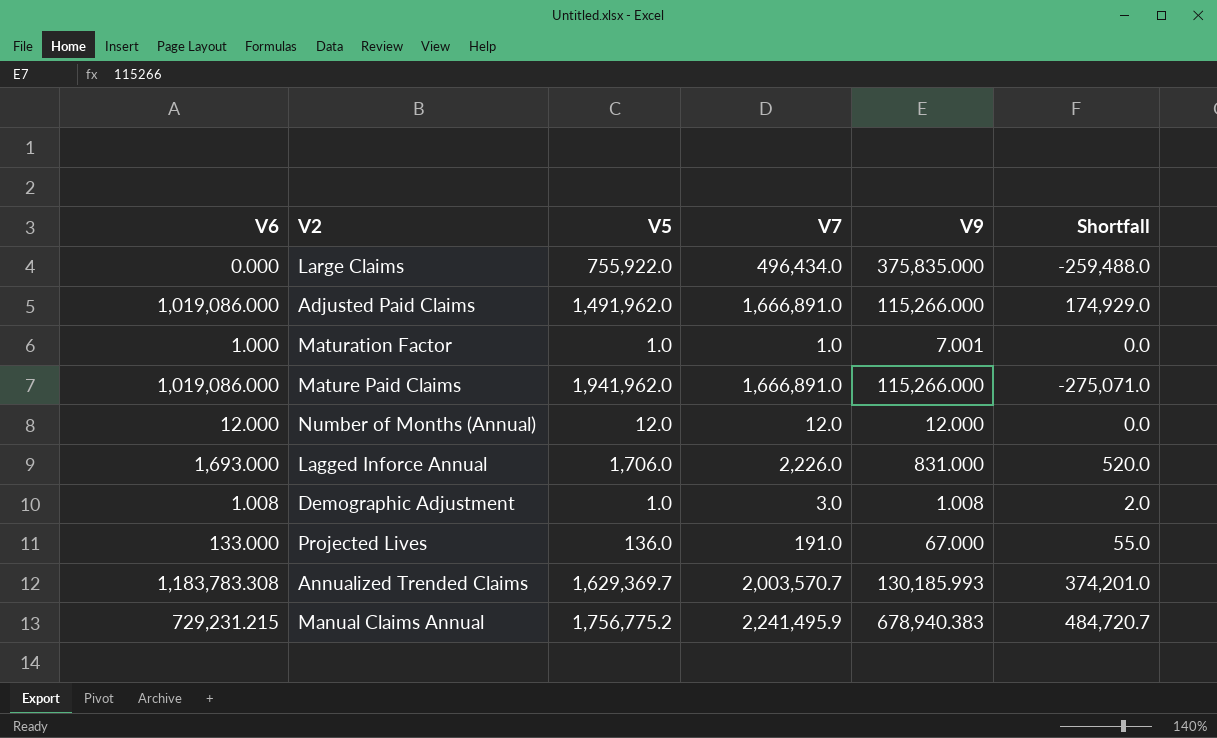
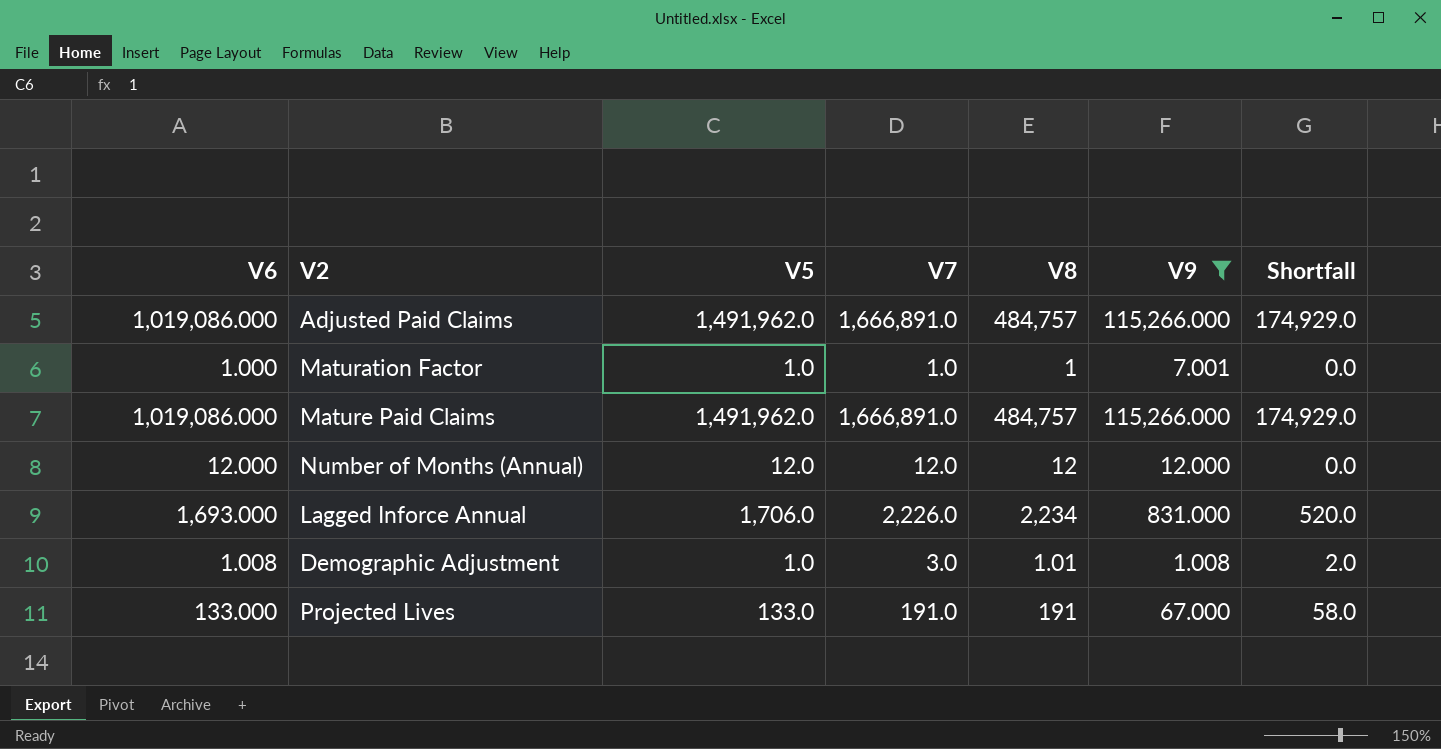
filter: none -> V9 <= 115,266.000
column V8 | position: none -> 5
Mature Paid Claims | V5: 1,941,962.0 -> 1,491,962.0
Mature Paid Claims | Shortfall: -275,071.0 -> 174,929.0
Projected Lives | V5: 136.0 -> 133.0
Projected Lives | Shortfall: 55.0 -> 58.0

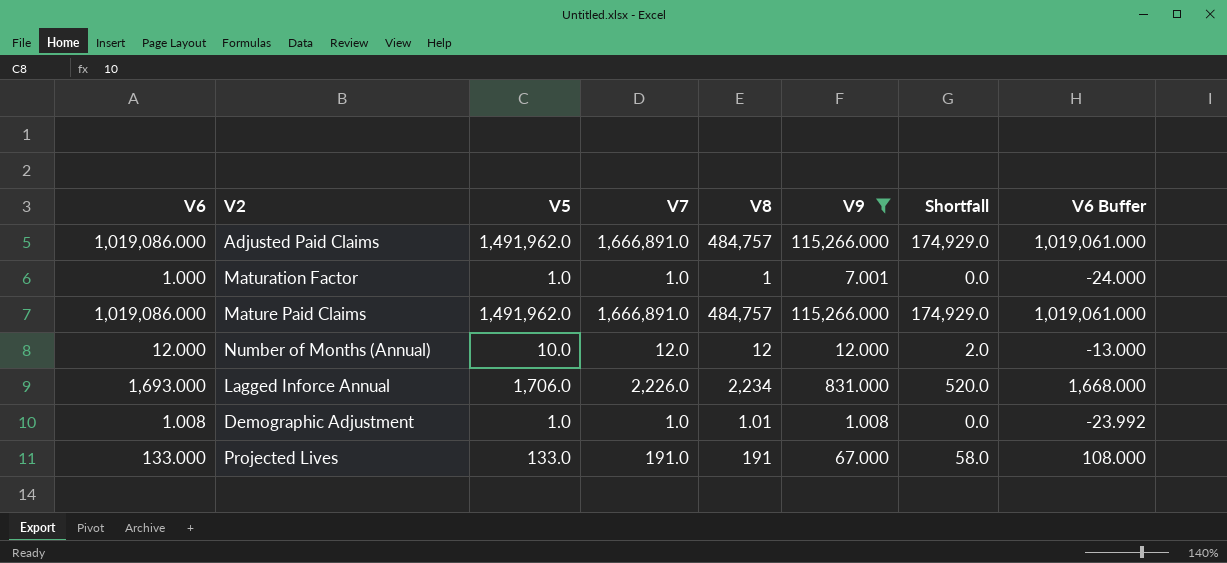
column V6 Buffer | formula: none -> [V6] - 25
Number of Months (Annual) | V5: 12.0 -> 10.0
Number of Months (Annual) | Shortfall: 0.0 -> 2.0
Demographic Adjustment | V7: 3.0 -> 1.0
Demographic Adjustment | Shortfall: 2.0 -> 0.0

